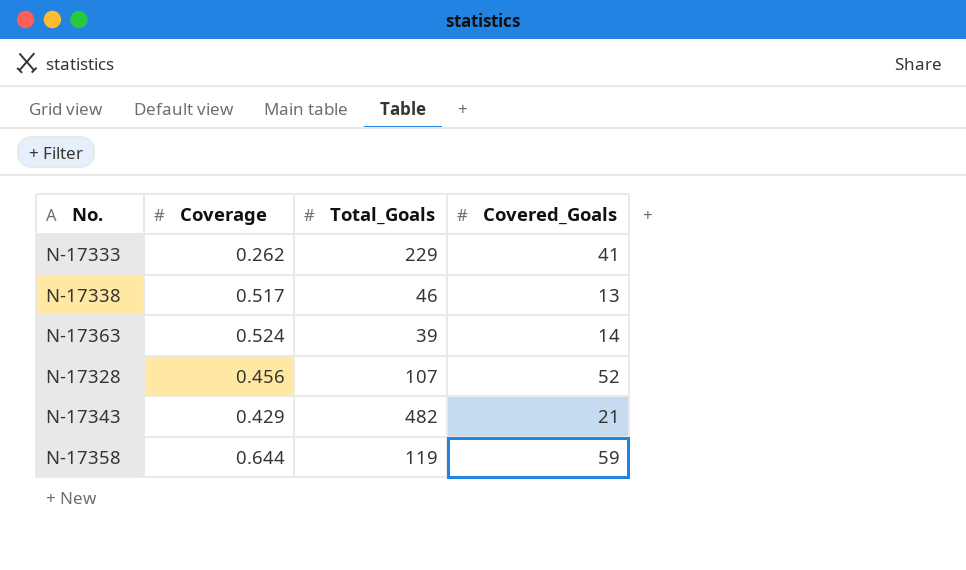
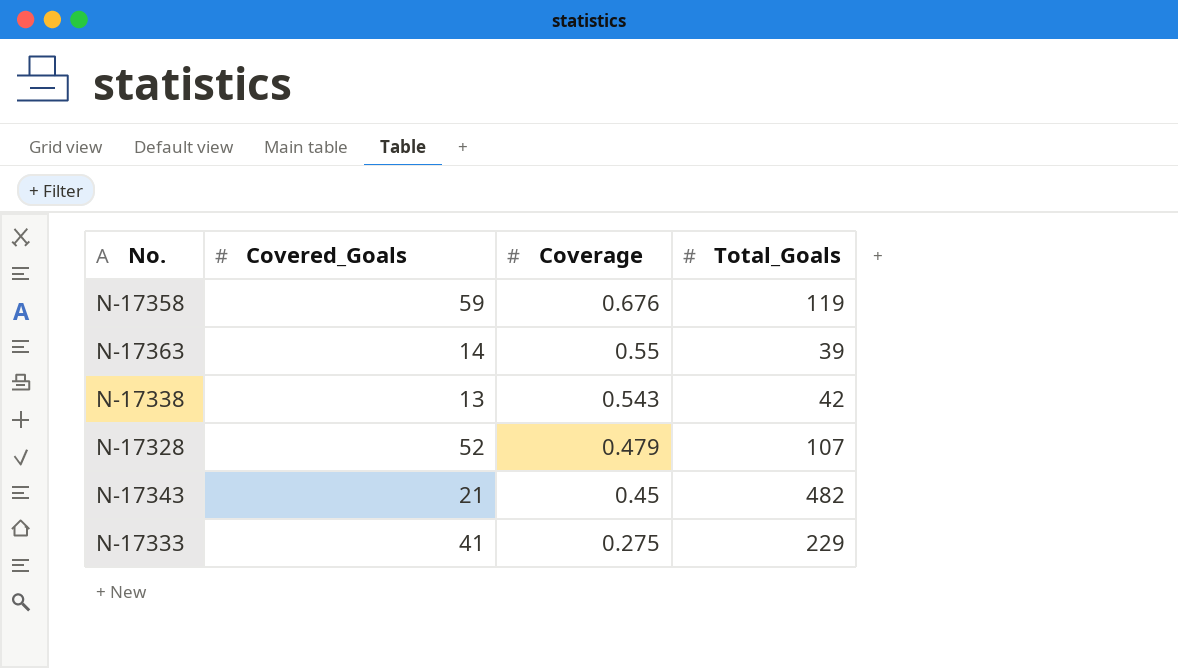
row order: none -> Coverage descending
column Covered_Goals | position: 4 -> 2
N-17358 | Coverage: 0.644 -> 0.676
N-17363 | Coverage: 0.524 -> 0.55
N-17338 | Coverage: 0.517 -> 0.543
N-17338 | Total_Goals: 46 -> 42
N-17328 | Coverage: 0.456 -> 0.479
N-17343 | Coverage: 0.429 -> 0.45
N-17333 | Coverage: 0.262 -> 0.275

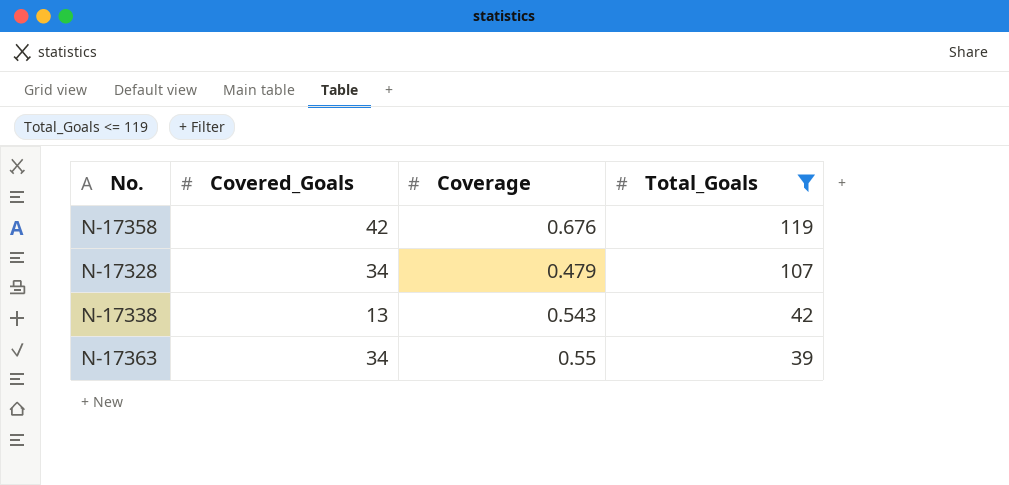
filter: none -> Total_Goals <= 119
row order: Coverage descending -> Total_Goals descending
N-17358 | Covered_Goals: 59 -> 42
N-17328 | Covered_Goals: 52 -> 34
N-17363 | Covered_Goals: 14 -> 34

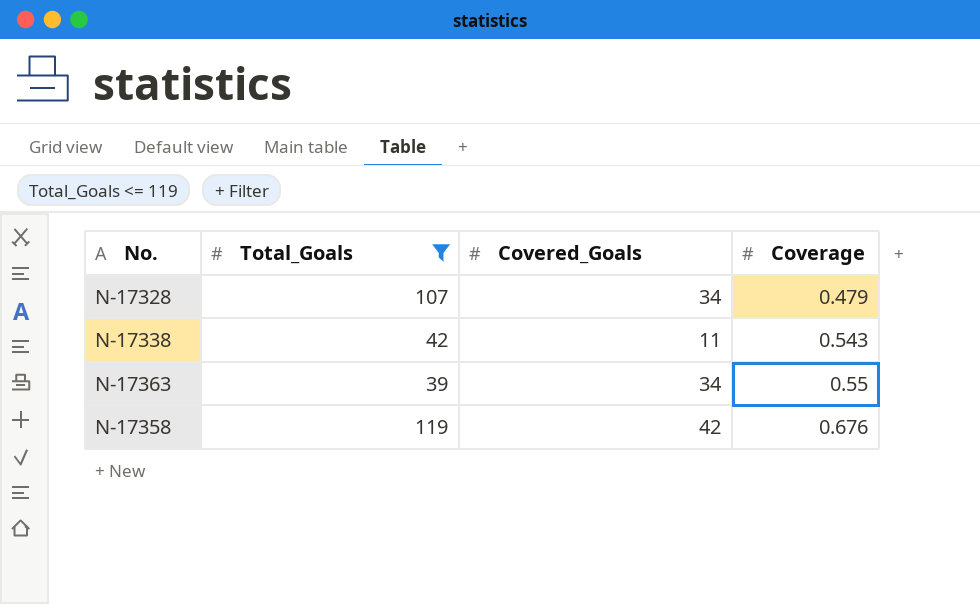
row order: Total_Goals descending -> Coverage ascending
column Total_Goals | position: 4 -> 2
N-17338 | Covered_Goals: 13 -> 11

